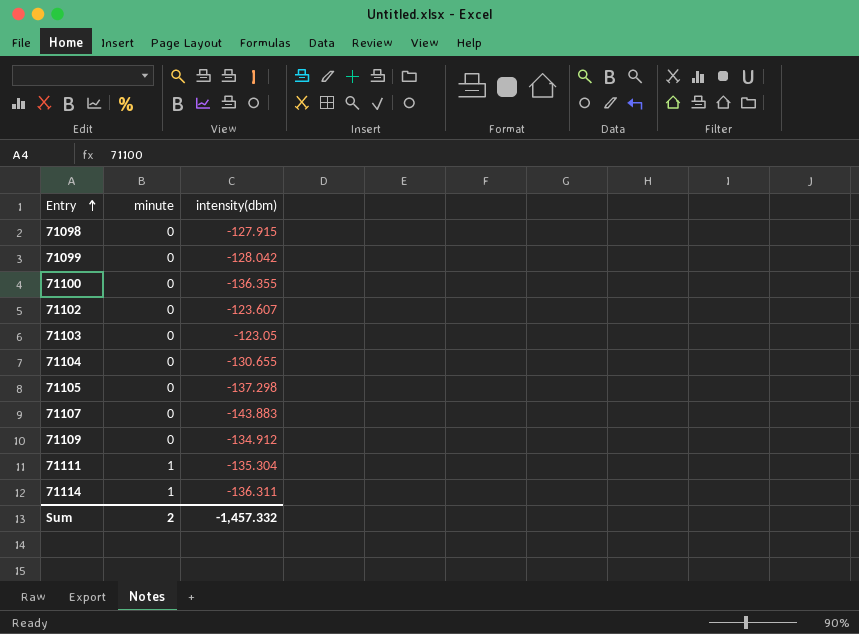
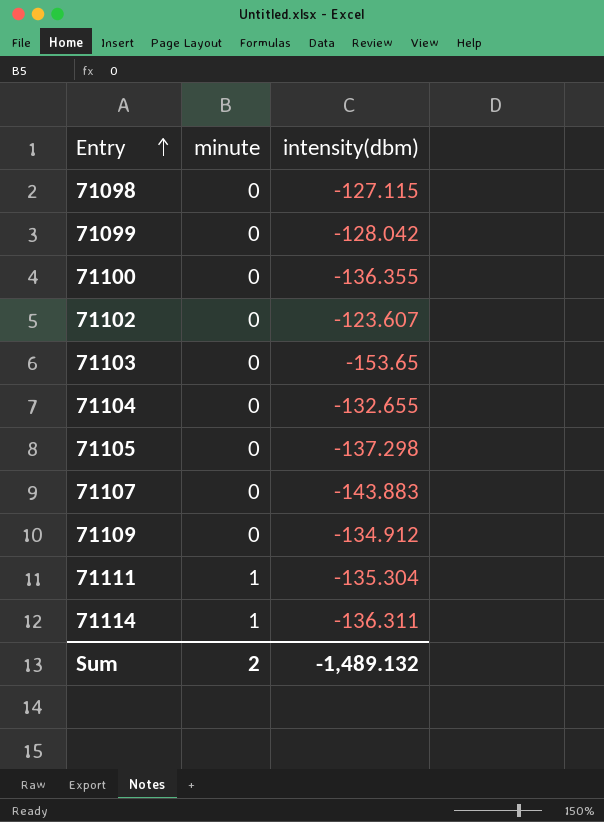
71098 | intensity(dbm): -127.915 -> -127.115
71103 | intensity(dbm): -123.05 -> -153.65
71104 | intensity(dbm): -130.655 -> -132.655
Sum | intensity(dbm): -1,457.332 -> -1,489.132

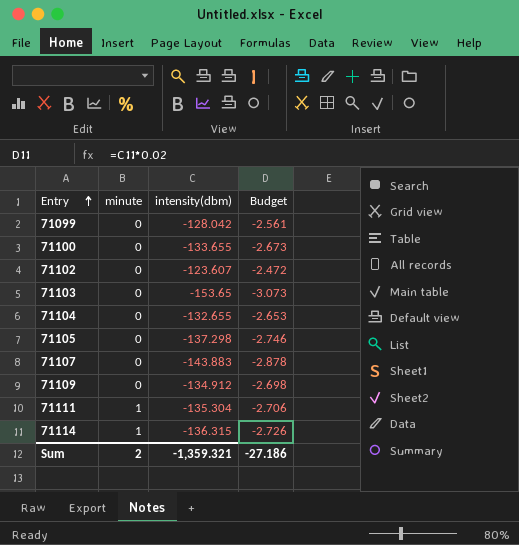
column Budget | formula: none -> [intensity(dbm)] * 0.02
row 71098: 0 | -127.115 -> none
71100 | intensity(dbm): -136.355 -> -133.655
71114 | intensity(dbm): -136.311 -> -136.315
Sum | intensity(dbm): -1,489.132 -> -1,359.321

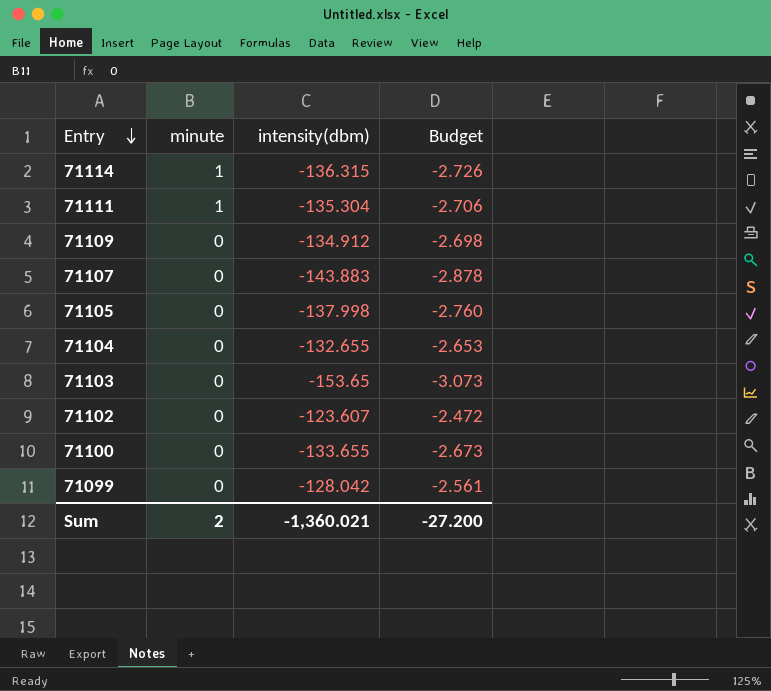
row order: Entry ascending -> Entry descending
71105 | intensity(dbm): -137.298 -> -137.998
71105 | Budget: -2.746 -> -2.760
Sum | intensity(dbm): -1,359.321 -> -1,360.021
Sum | Budget: -27.186 -> -27.200

